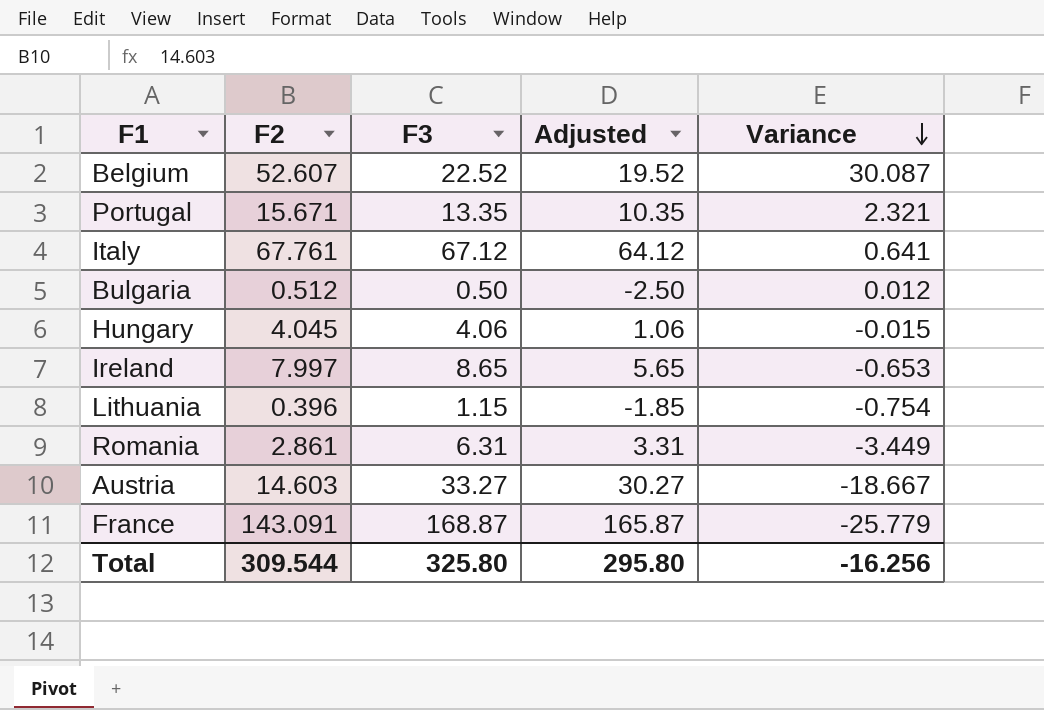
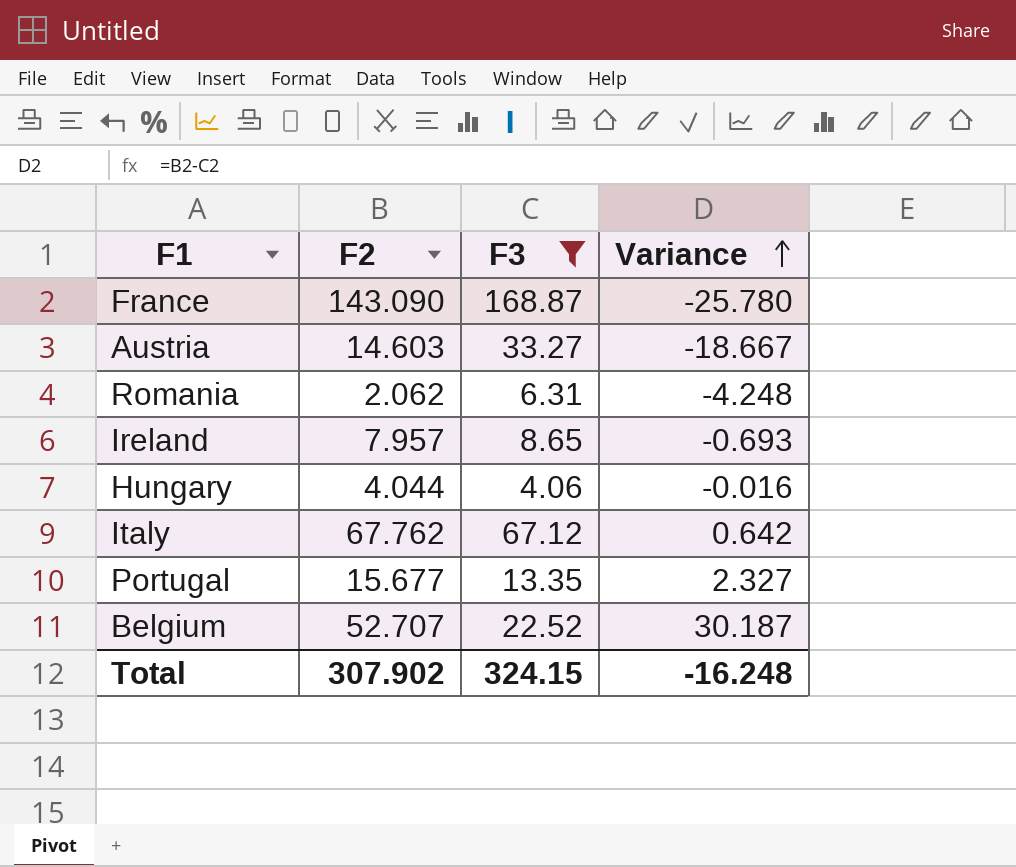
filter: none -> F3 >= 4.06
row order: Variance descending -> Variance ascending
column Adjusted | formula: [F3] - 3 -> none
France | F2: 143.091 -> 143.090
France | Variance: -25.779 -> -25.780
Romania | F2: 2.861 -> 2.062
Romania | Variance: -3.449 -> -4.248
Ireland | F2: 7.997 -> 7.957
Ireland | Variance: -0.653 -> -0.693
Hungary | F2: 4.045 -> 4.044
Hungary | Variance: -0.015 -> -0.016
Italy | F2: 67.761 -> 67.762
Italy | Variance: 0.641 -> 0.642
Portugal | F2: 15.671 -> 15.677
Portugal | Variance: 2.321 -> 2.327
Belgium | F2: 52.607 -> 52.707
Belgium | Variance: 30.087 -> 30.187
Total | F2: 309.544 -> 307.902
Total | F3: 325.80 -> 324.15
Total | Variance: -16.256 -> -16.248

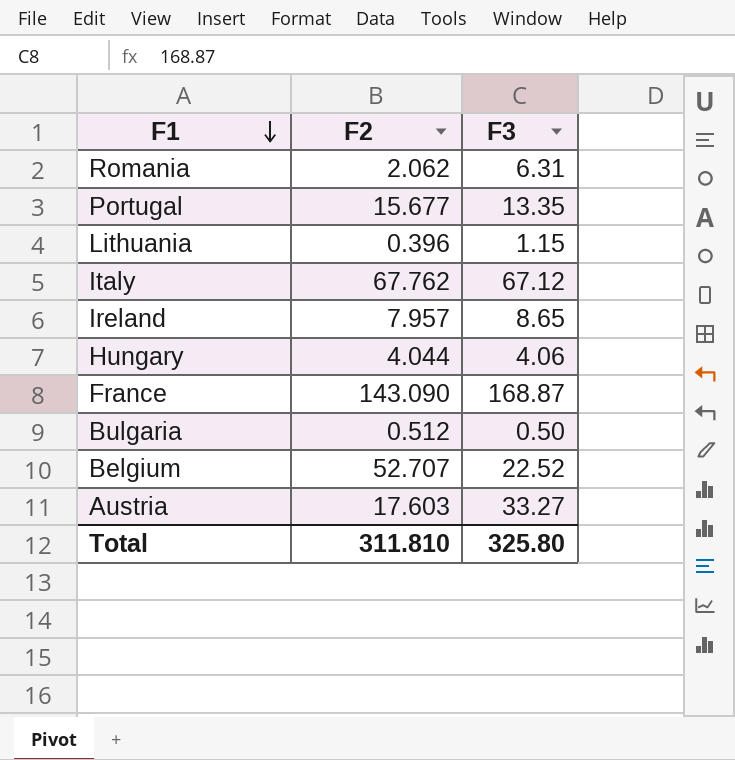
filter: F3 >= 4.06 -> none
row order: Variance ascending -> F1 descending
column Variance | formula: [F2] - [F3] -> none
Austria | F2: 14.603 -> 17.603
Total | F2: 307.902 -> 311.810
Total | F3: 324.15 -> 325.80

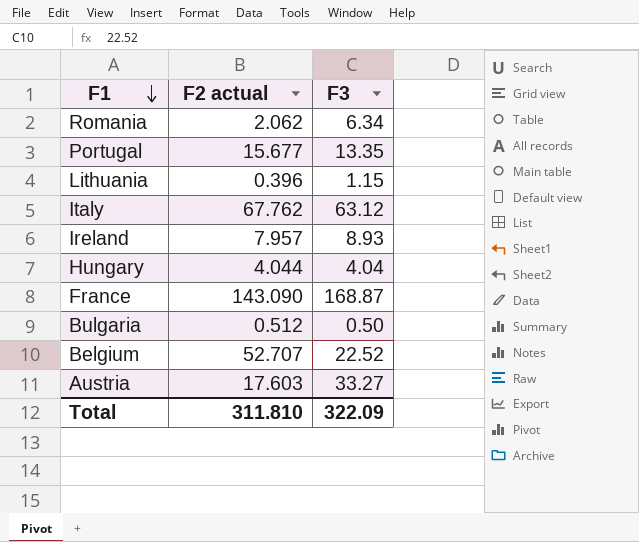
column name: F2 -> F2 actual
Romania | F3: 6.31 -> 6.34
Italy | F3: 67.12 -> 63.12
Ireland | F3: 8.65 -> 8.93
Hungary | F3: 4.06 -> 4.04
Total | F3: 325.80 -> 322.09

